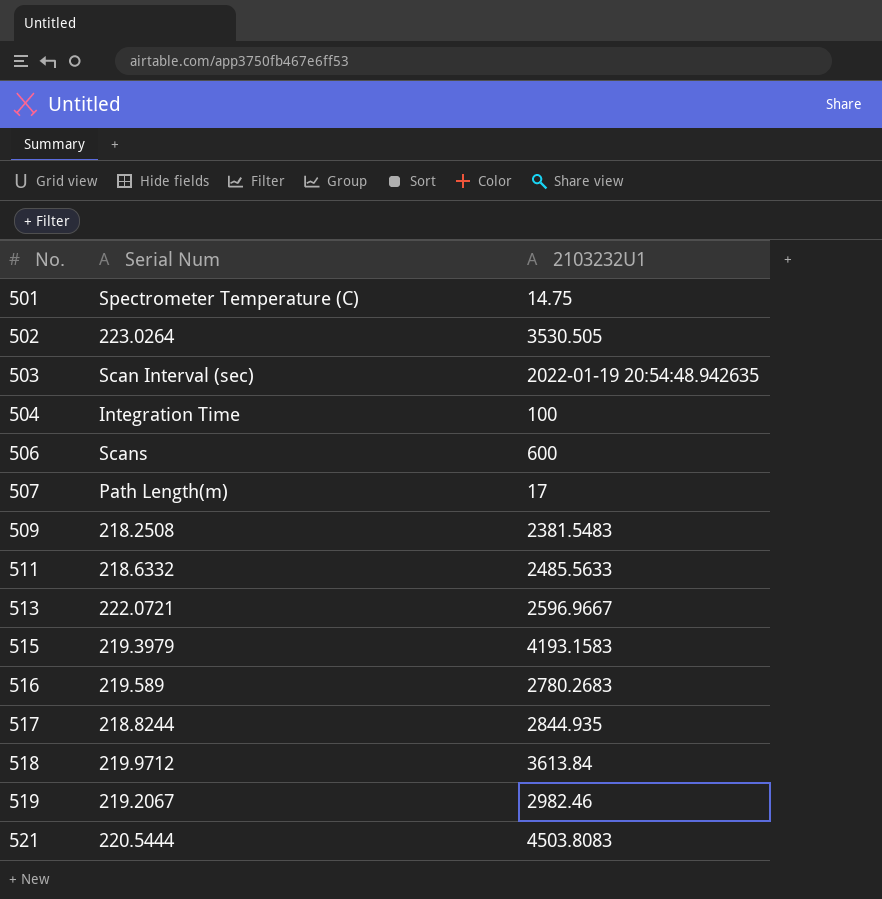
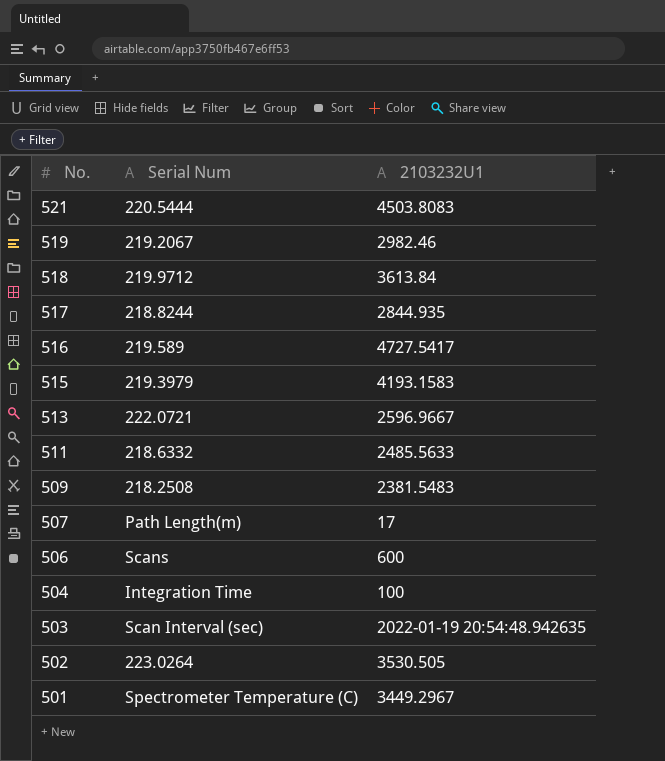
row order: No. ascending -> No. descending
516 | 2103232U1: 2780.2683 -> 4727.5417
501 | 2103232U1: 14.75 -> 3449.2967

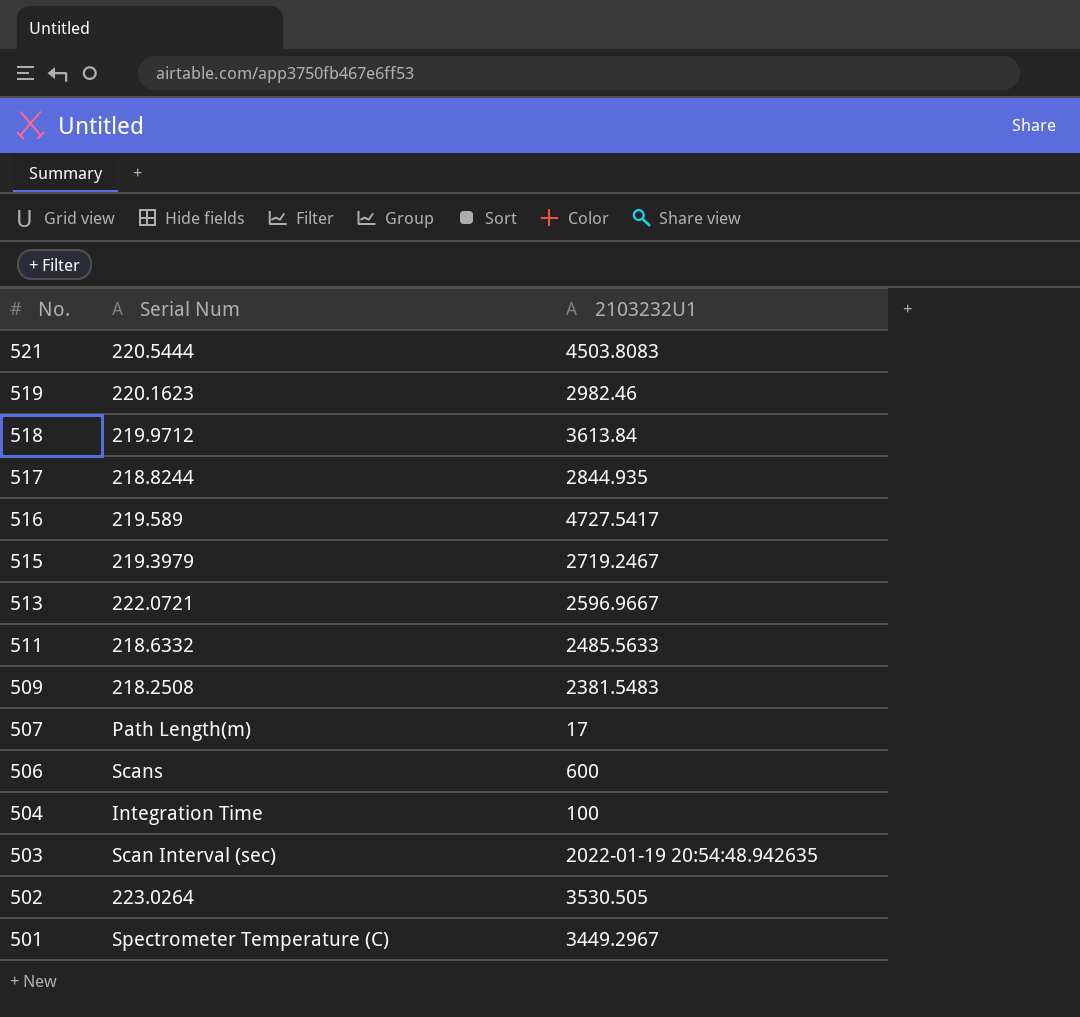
519 | Serial Num: 219.2067 -> 220.1623
515 | 2103232U1: 4193.1583 -> 2719.2467

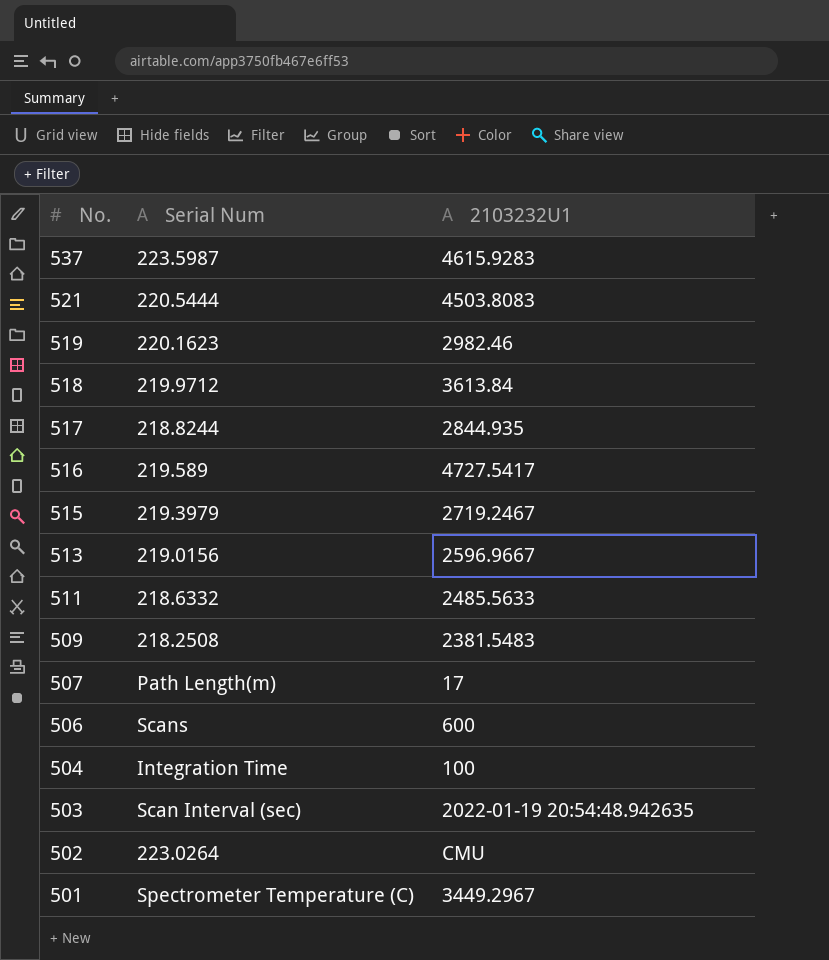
row 537: none -> 223.5987 | 4615.9283
513 | Serial Num: 222.0721 -> 219.0156
502 | 2103232U1: 3530.505 -> CMU

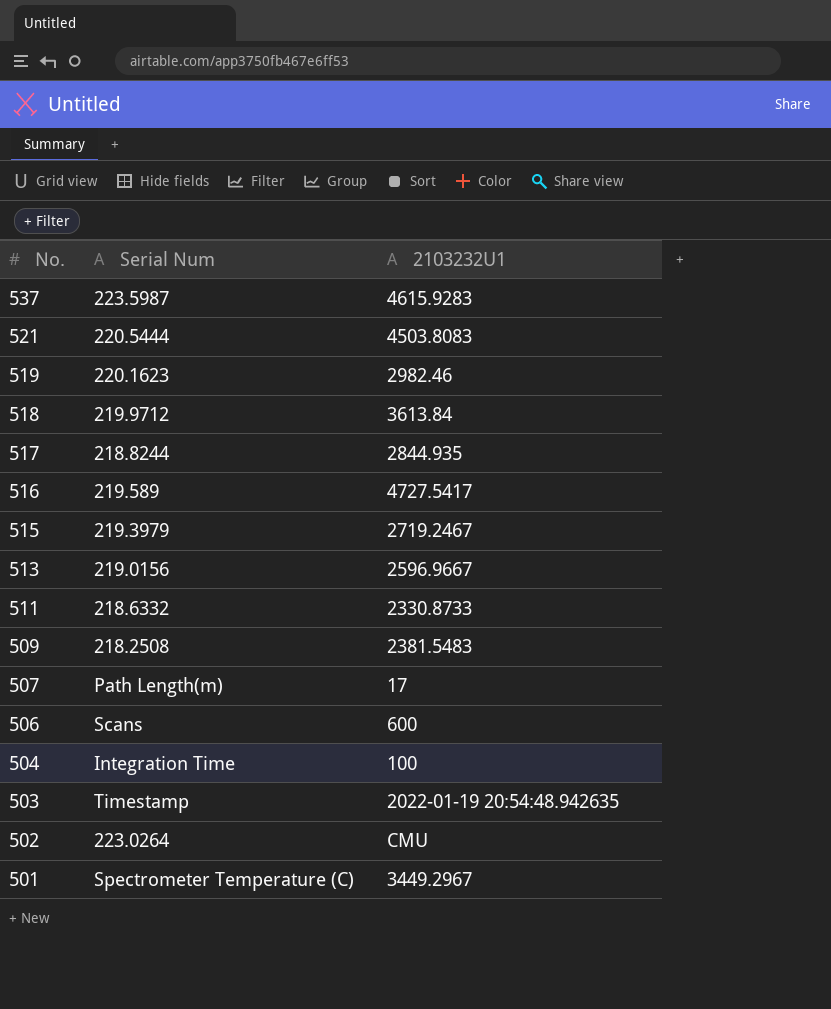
511 | 2103232U1: 2485.5633 -> 2330.8733
503 | Serial Num: Scan Interval (sec) -> Timestamp

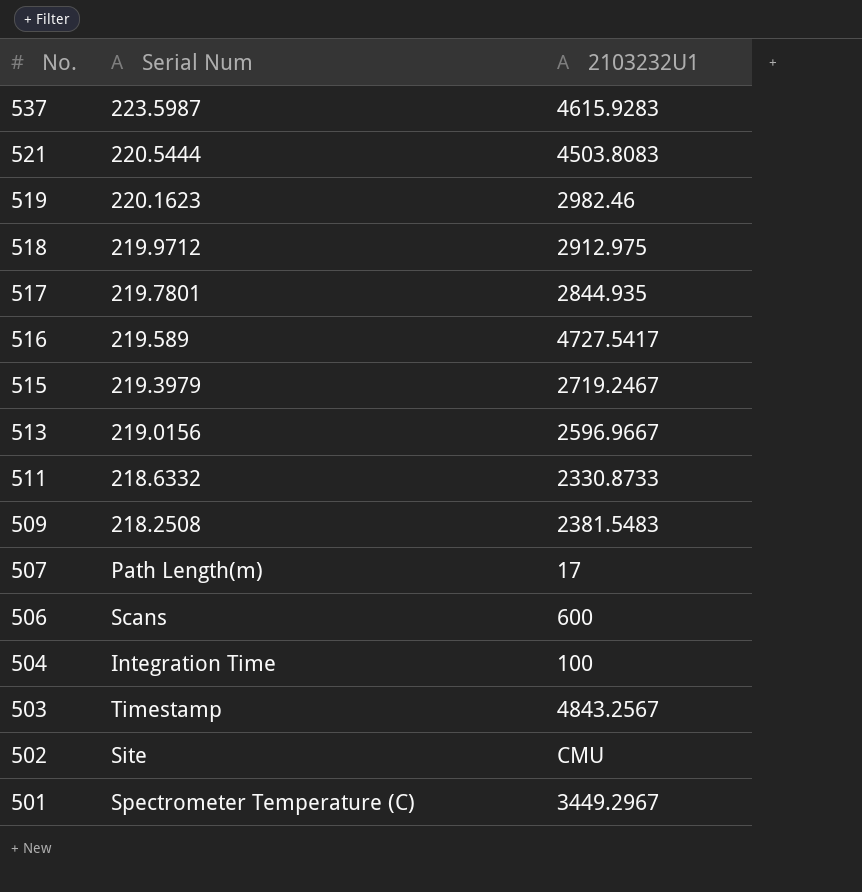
518 | 2103232U1: 3613.84 -> 2912.975
517 | Serial Num: 218.8244 -> 219.7801
503 | 2103232U1: 2022-01-19 20:54:48.942635 -> 4843.2567
502 | Serial Num: 223.0264 -> Site

